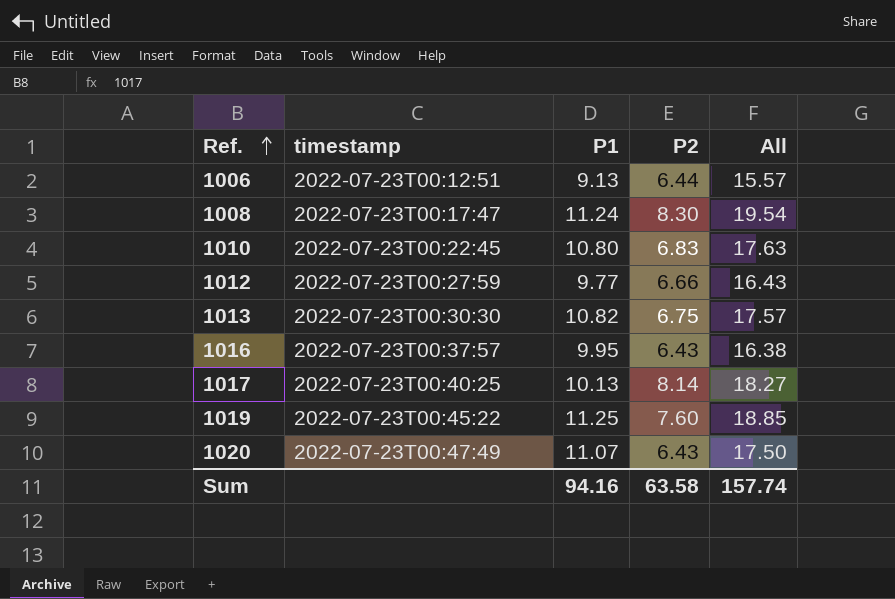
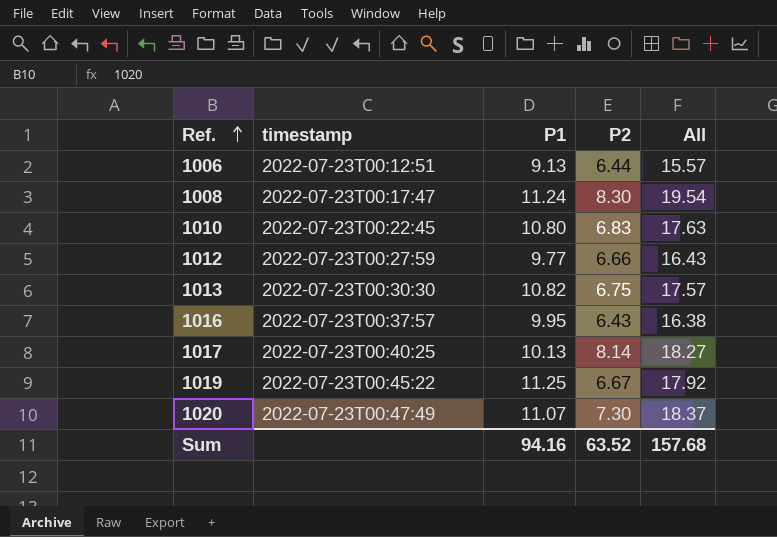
1019 | P2: 7.60 -> 6.67
1019 | All: 18.85 -> 17.92
1020 | P2: 6.43 -> 7.30
1020 | All: 17.50 -> 18.37
Sum | P2: 63.58 -> 63.52
Sum | All: 157.74 -> 157.68

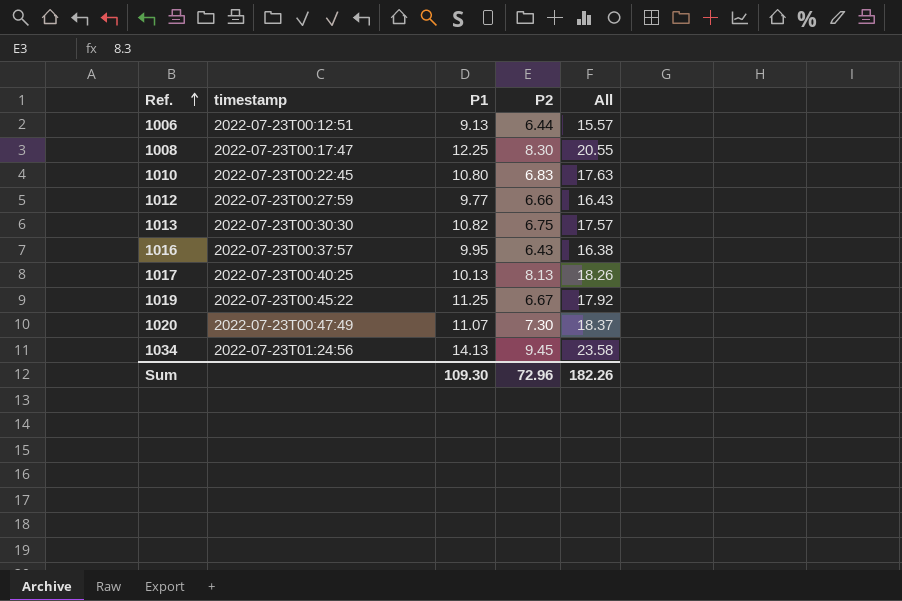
1008 | P1: 11.24 -> 12.25
1008 | All: 19.54 -> 20.55
1017 | P2: 8.14 -> 8.13
1017 | All: 18.27 -> 18.26
row 1034: none -> 2022-07-23T01:24:56 | 14.13 | 9.45 | 23.58
Sum | P1: 94.16 -> 109.30
Sum | P2: 63.52 -> 72.96
Sum | All: 157.68 -> 182.26

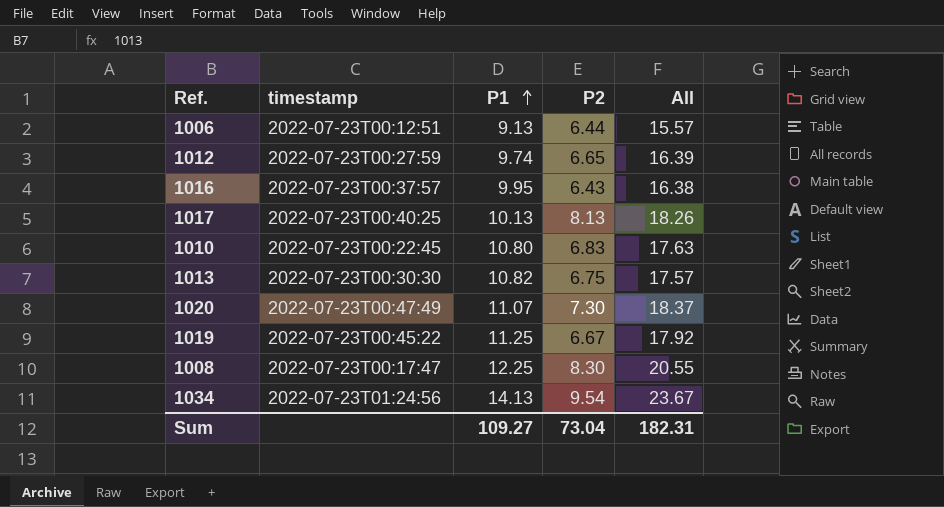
row order: Ref. ascending -> P1 ascending
1012 | P1: 9.77 -> 9.74
1012 | P2: 6.66 -> 6.65
1012 | All: 16.43 -> 16.39
1034 | P2: 9.45 -> 9.54
1034 | All: 23.58 -> 23.67
Sum | P1: 109.30 -> 109.27
Sum | P2: 72.96 -> 73.04
Sum | All: 182.26 -> 182.31

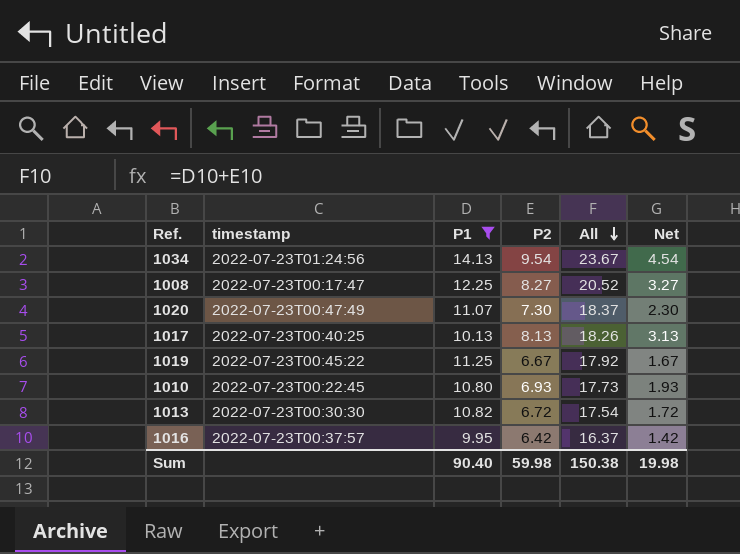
filter: none -> P1 >= 9.95
row order: P1 ascending -> All descending
column Net | formula: none -> [P2] - 5
1008 | P2: 8.30 -> 8.27
1008 | All: 20.55 -> 20.52
1010 | P2: 6.83 -> 6.93
1010 | All: 17.63 -> 17.73
1013 | P2: 6.75 -> 6.72
1013 | All: 17.57 -> 17.54
1016 | P2: 6.43 -> 6.42
1016 | All: 16.38 -> 16.37
Sum | P1: 109.27 -> 90.40
Sum | P2: 73.04 -> 59.98
Sum | All: 182.31 -> 150.38

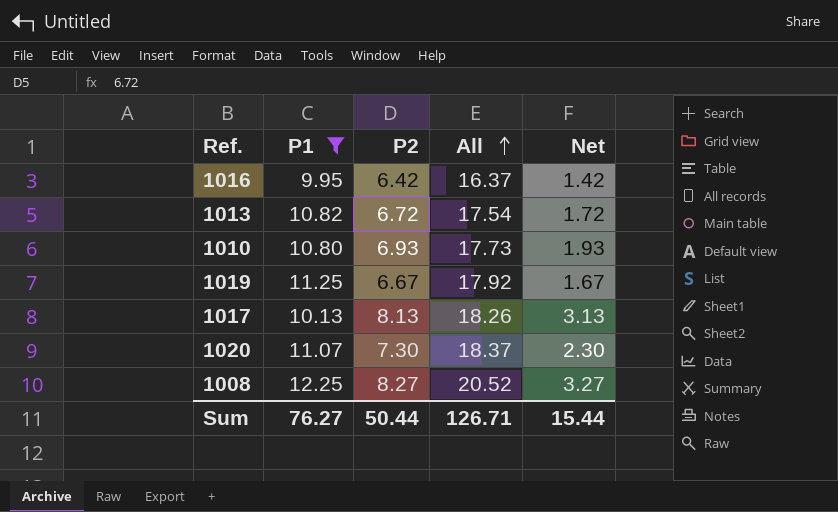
row order: All descending -> All ascending
column timestamp | position: 2 -> none
row 1034: 2022-07-23T01:24:56 | 14.13 | 9.54 | 23.67 | 4.54 -> none
Sum | P1: 90.40 -> 76.27
Sum | P2: 59.98 -> 50.44
Sum | All: 150.38 -> 126.71
Sum | Net: 19.98 -> 15.44

